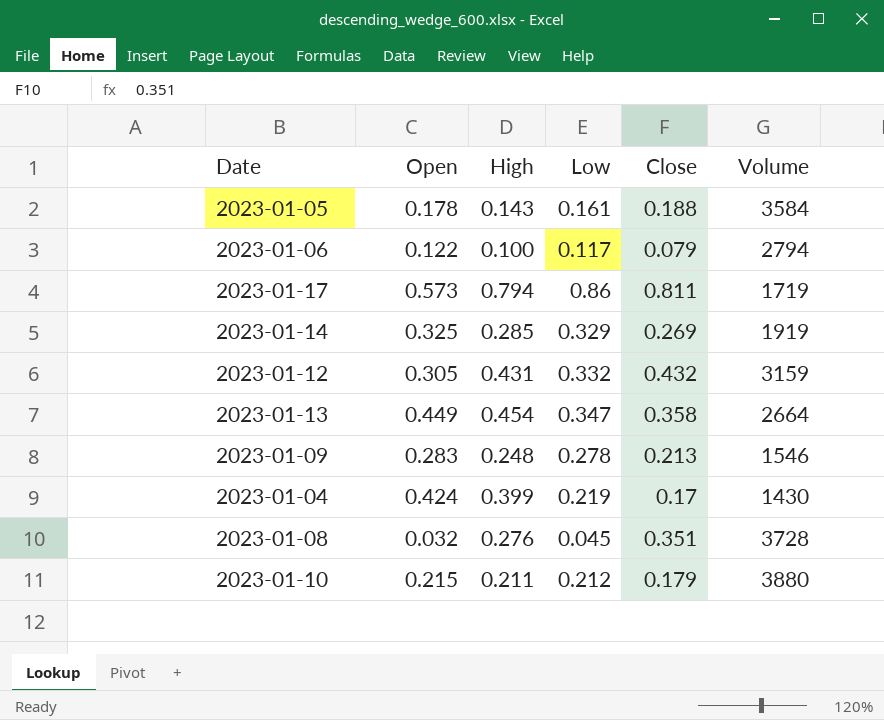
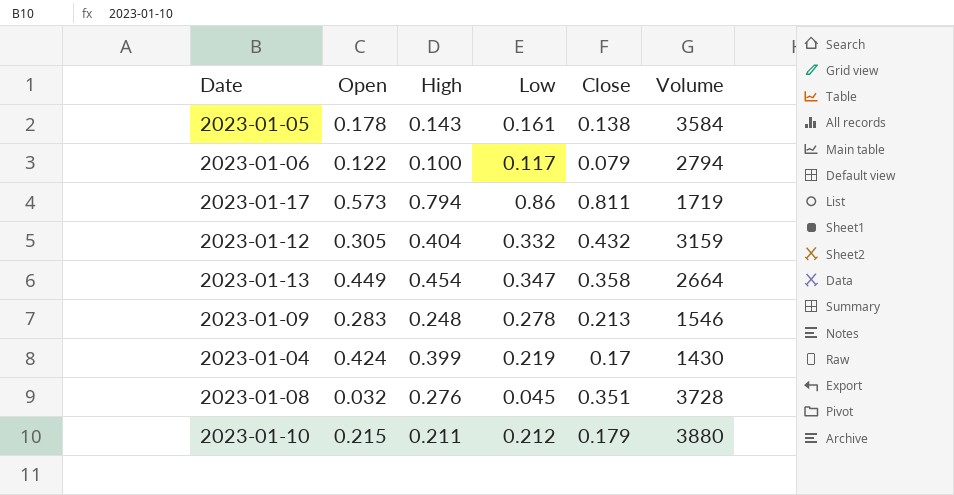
row 2023-01-14: 0.325 | 0.285 | 0.329 | 0.269 | 1919 -> none
2023-01-05 | Close: 0.188 -> 0.138
2023-01-12 | High: 0.431 -> 0.404

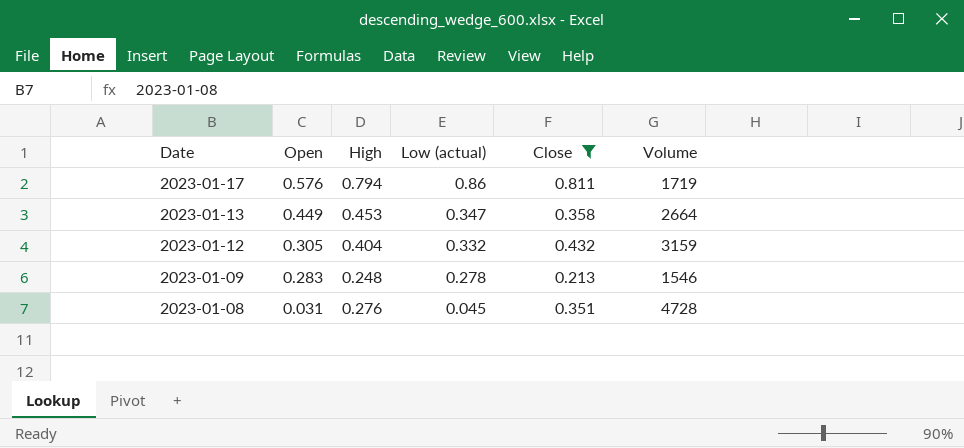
filter: none -> Close >= 0.213
row order: none -> Date descending
column name: Low -> Low (actual)
2023-01-17 | Open: 0.573 -> 0.576
2023-01-13 | High: 0.454 -> 0.453
2023-01-08 | Open: 0.032 -> 0.031
2023-01-08 | Volume: 3728 -> 4728

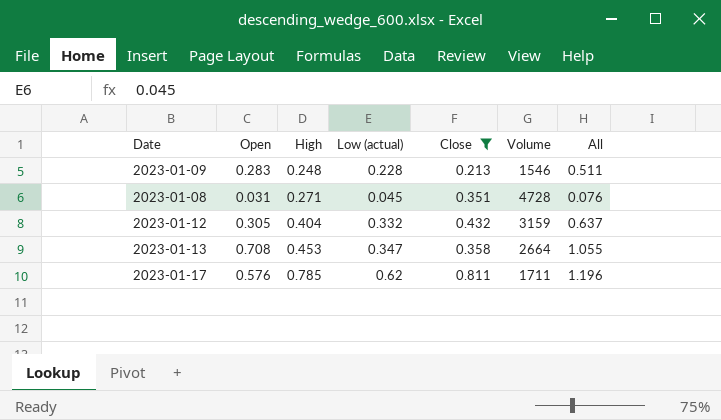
row order: Date descending -> High ascending
column All | formula: none -> [Open] + [Low (actual)]
2023-01-09 | Low (actual): 0.278 -> 0.228
2023-01-08 | High: 0.276 -> 0.271
2023-01-13 | Open: 0.449 -> 0.708
2023-01-17 | High: 0.794 -> 0.785
2023-01-17 | Low (actual): 0.86 -> 0.62
2023-01-17 | Volume: 1719 -> 1711

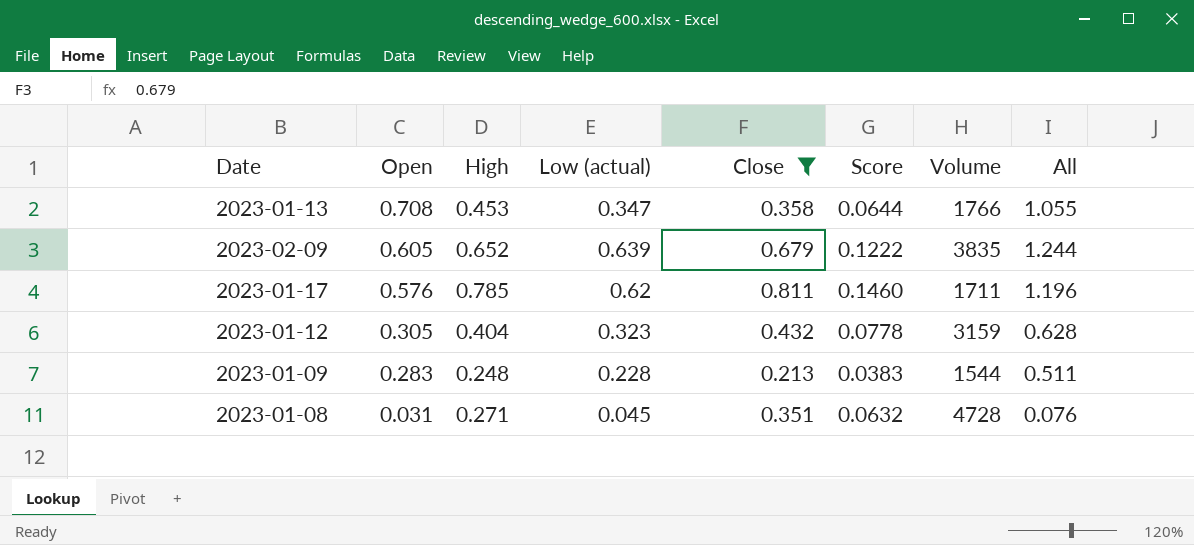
row order: High ascending -> Open descending
column Score | formula: none -> [Close] * 0.18
2023-01-13 | Volume: 2664 -> 1766
row 2023-02-09: none -> 0.605 | 0.652 | 0.639 | 0.679 | 0.1222 | 3835 | 1.244
2023-01-12 | Low (actual): 0.332 -> 0.323
2023-01-12 | All: 0.637 -> 0.628
2023-01-09 | Volume: 1546 -> 1544

